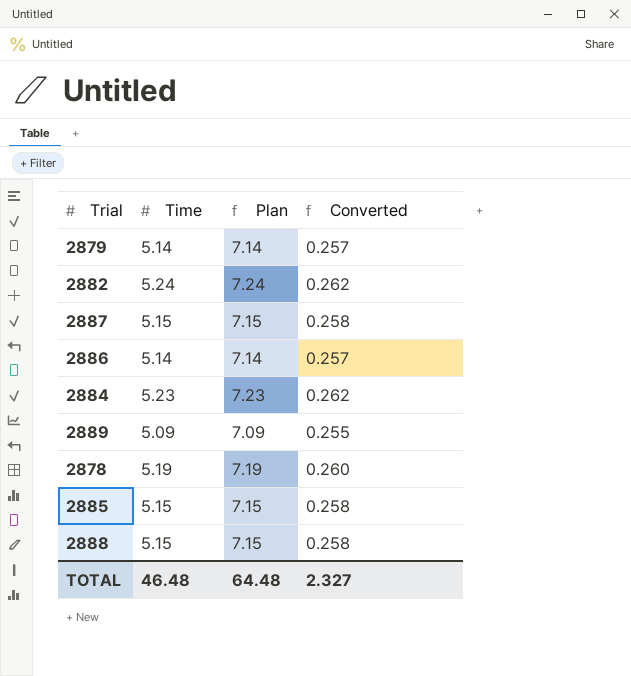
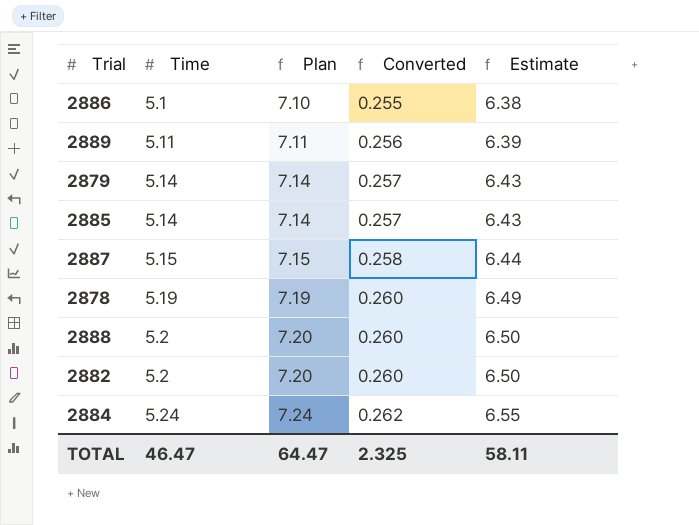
row order: none -> Time ascending
column Estimate | formula: none -> [Time] * 1.25
2886 | Time: 5.14 -> 5.1
2886 | Plan: 7.14 -> 7.10
2886 | Converted: 0.257 -> 0.255
2889 | Time: 5.09 -> 5.11
2889 | Plan: 7.09 -> 7.11
2889 | Converted: 0.255 -> 0.256
2885 | Time: 5.15 -> 5.14
2885 | Plan: 7.15 -> 7.14
2885 | Converted: 0.258 -> 0.257
2888 | Time: 5.15 -> 5.2
2888 | Plan: 7.15 -> 7.20
2888 | Converted: 0.258 -> 0.260
2882 | Time: 5.24 -> 5.2
2882 | Plan: 7.24 -> 7.20
2882 | Converted: 0.262 -> 0.260
2884 | Time: 5.23 -> 5.24
2884 | Plan: 7.23 -> 7.24
TOTAL | Time: 46.48 -> 46.47
TOTAL | Plan: 64.48 -> 64.47
TOTAL | Converted: 2.327 -> 2.325

